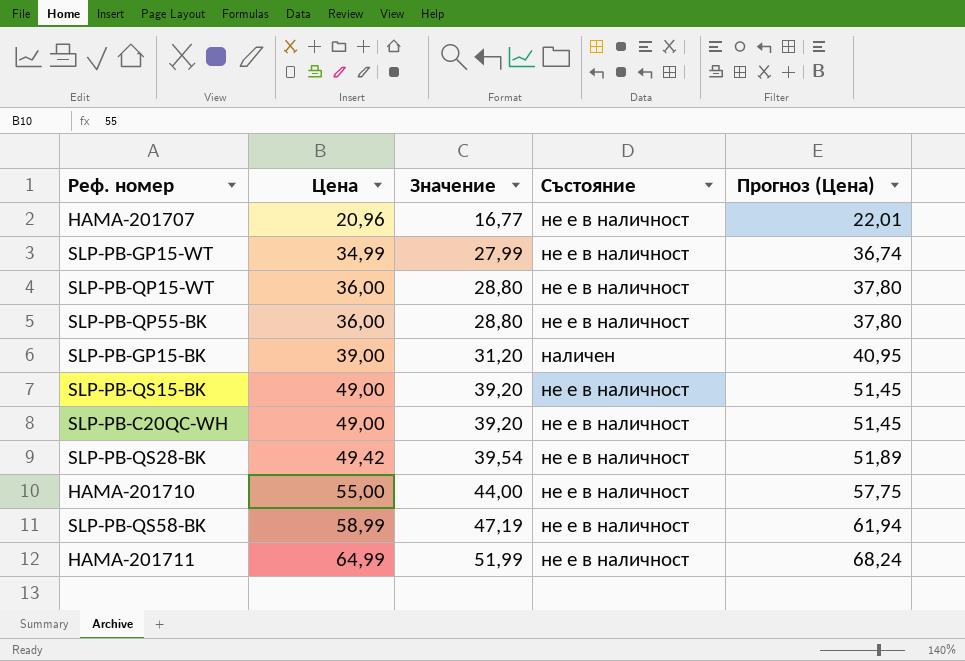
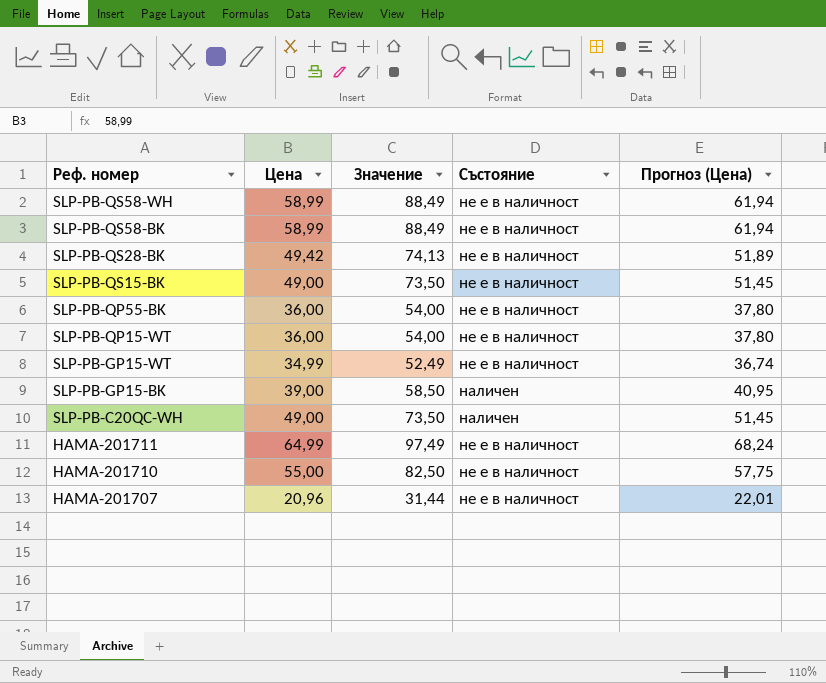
row order: Цена ascending -> Реф. номер descending
column Значение | formula: [Цена] * 0,8 -> [Цена] * 1,5
row SLP-PB-QS58-WH: none -> 58,99 | 88,49 | не е в наличност | 61,94
SLP-PB-C20QC-WH | Състояние: не е в наличност -> наличен

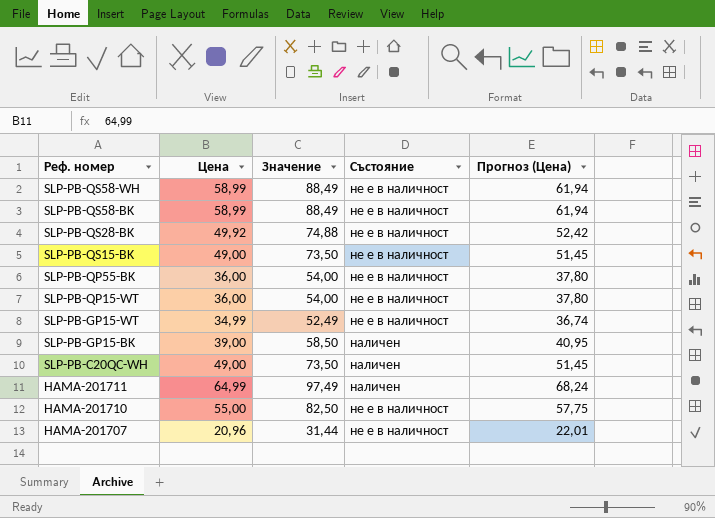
SLP-PB-QS28-BK | Цена: 49,42 -> 49,92
SLP-PB-QS28-BK | Значение: 74,13 -> 74,88
SLP-PB-QS28-BK | Прогноз (Цена): 51,89 -> 52,42
HAMA-201711 | Състояние: не е в наличност -> наличен

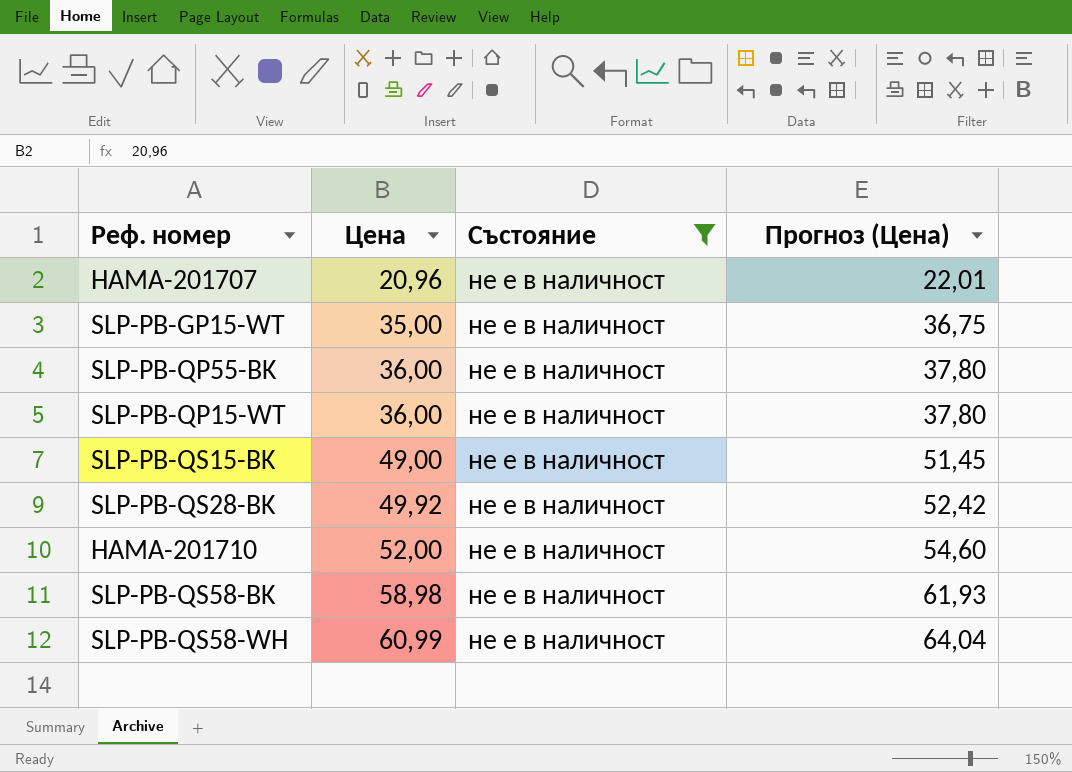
filter: none -> Състояние = не е в наличност
row order: Реф. номер descending -> Цена ascending
column Значение | formula: [Цена] * 1,5 -> none
SLP-PB-GP15-WT | Цена: 34,99 -> 35,00
SLP-PB-GP15-WT | Прогноз (Цена): 36,74 -> 36,75
HAMA-201710 | Цена: 55,00 -> 52,00
HAMA-201710 | Прогноз (Цена): 57,75 -> 54,60
SLP-PB-QS58-BK | Цена: 58,99 -> 58,98
SLP-PB-QS58-BK | Прогноз (Цена): 61,94 -> 61,93
SLP-PB-QS58-WH | Цена: 58,99 -> 60,99
SLP-PB-QS58-WH | Прогноз (Цена): 61,94 -> 64,04

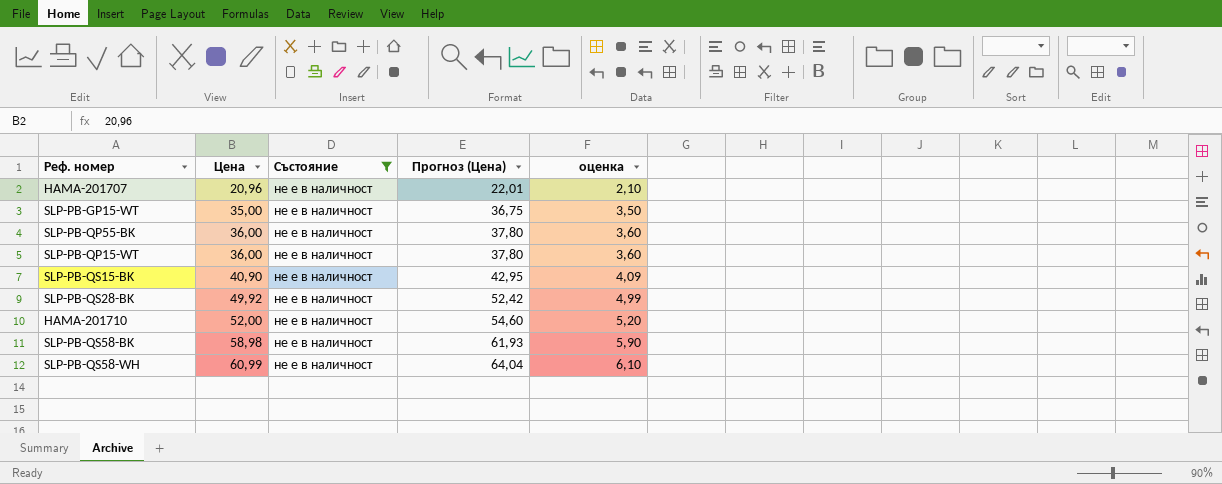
column оценка | formula: none -> [Цена] * 0,1
SLP-PB-QS15-BK | Цена: 49,00 -> 40,90
SLP-PB-QS15-BK | Прогноз (Цена): 51,45 -> 42,95

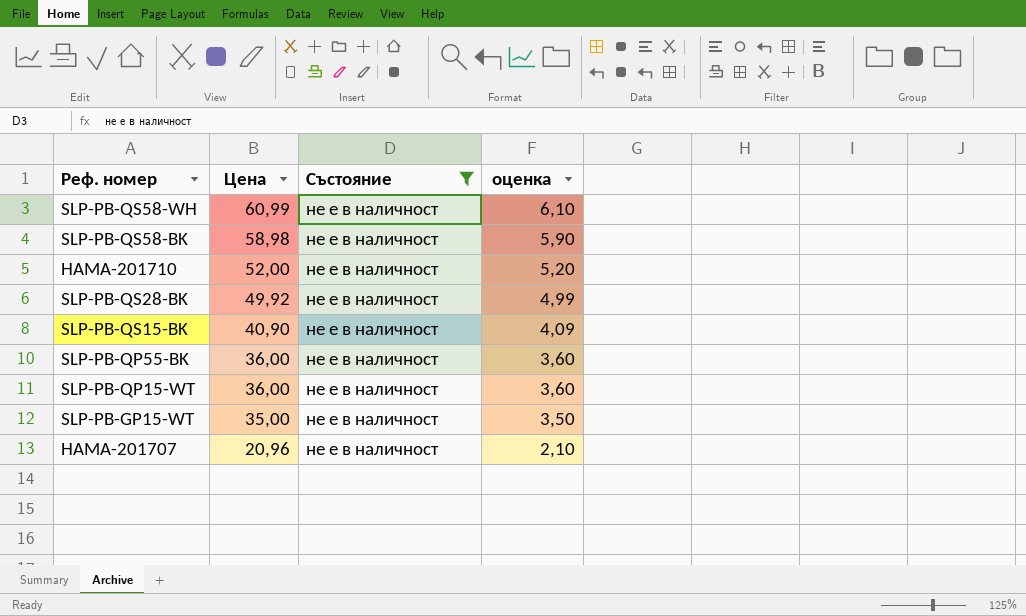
row order: Цена ascending -> Цена descending
column Прогноз (Цена) | formula: [Цена] * 1,05 -> none

